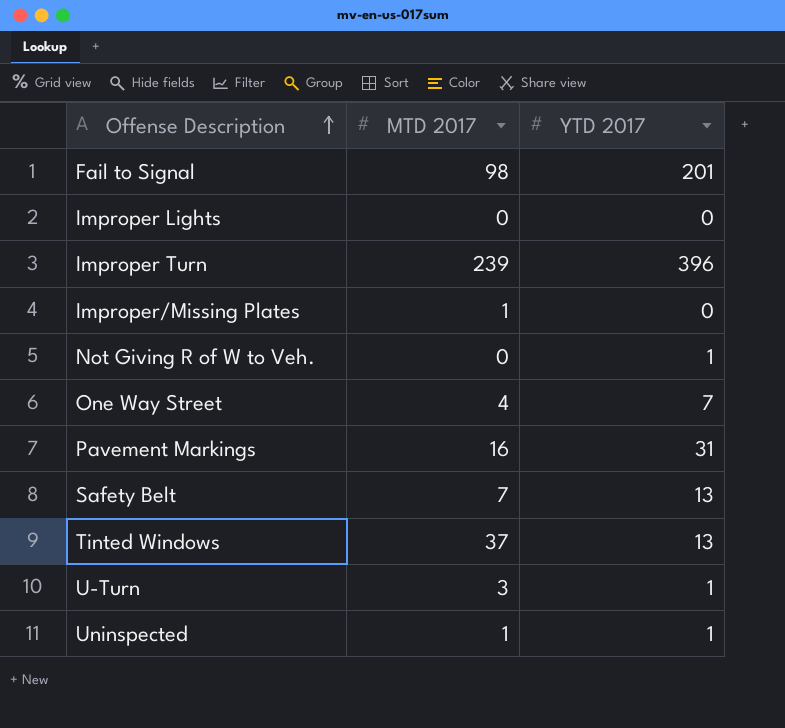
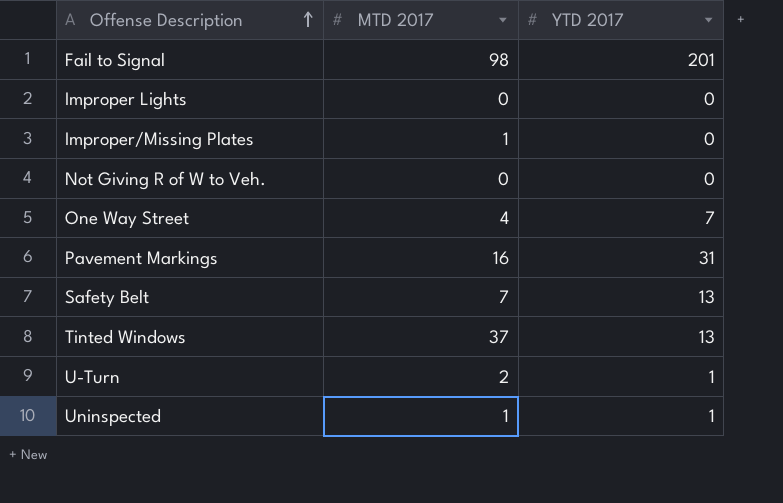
row Improper Turn: 239 | 396 -> none
Not Giving R of W to Veh. | YTD 2017: 1 -> 0
U-Turn | MTD 2017: 3 -> 2

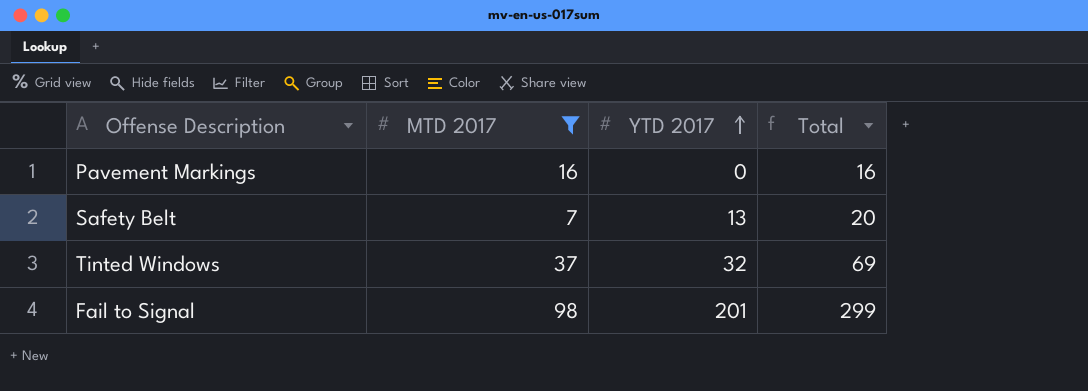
filter: none -> MTD 2017 >= 7
row order: Offense Description ascending -> YTD 2017 ascending
column Total | formula: none -> [MTD 2017] + [YTD 2017]
Pavement Markings | YTD 2017: 31 -> 0
Tinted Windows | YTD 2017: 13 -> 32

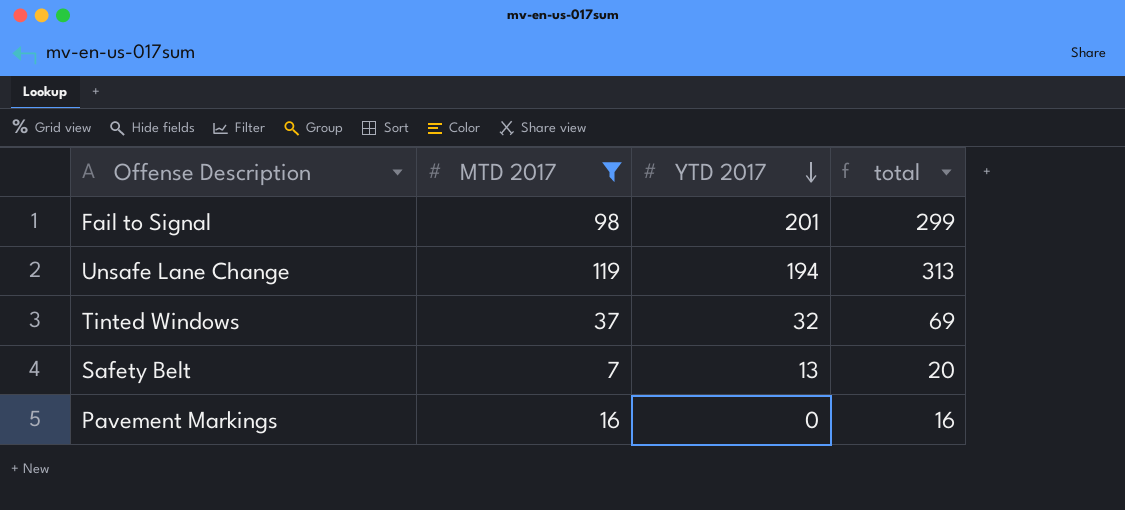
row order: YTD 2017 ascending -> YTD 2017 descending
column name: Total -> total
row Unsafe Lane Change: none -> 119 | 194 | 313

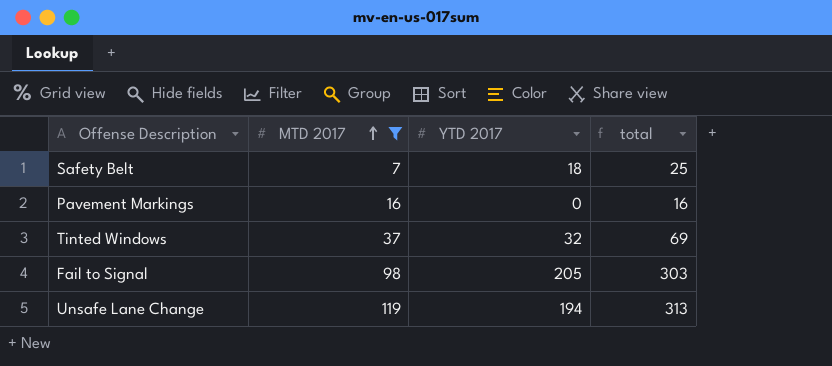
row order: YTD 2017 descending -> MTD 2017 ascending
Safety Belt | YTD 2017: 13 -> 18
Safety Belt | total: 20 -> 25
Fail to Signal | YTD 2017: 201 -> 205
Fail to Signal | total: 299 -> 303

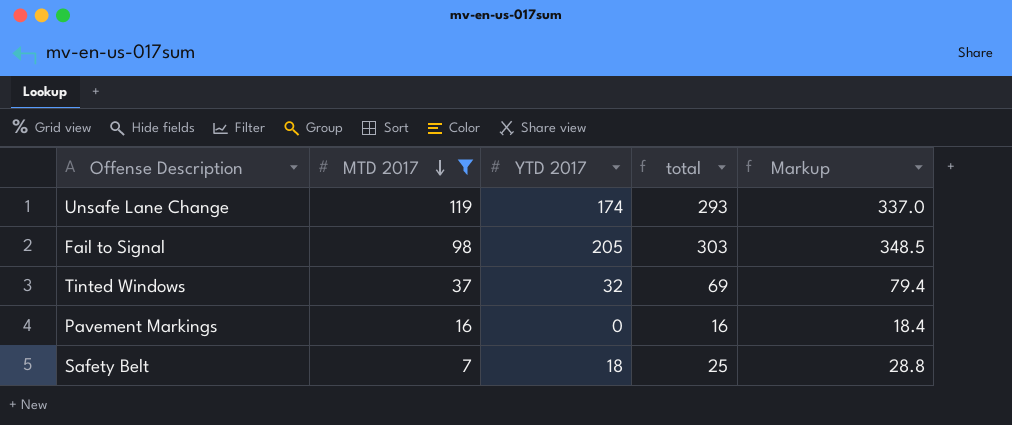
row order: MTD 2017 ascending -> MTD 2017 descending
column Markup | formula: none -> [total] * 1.15
Unsafe Lane Change | YTD 2017: 194 -> 174
Unsafe Lane Change | total: 313 -> 293

